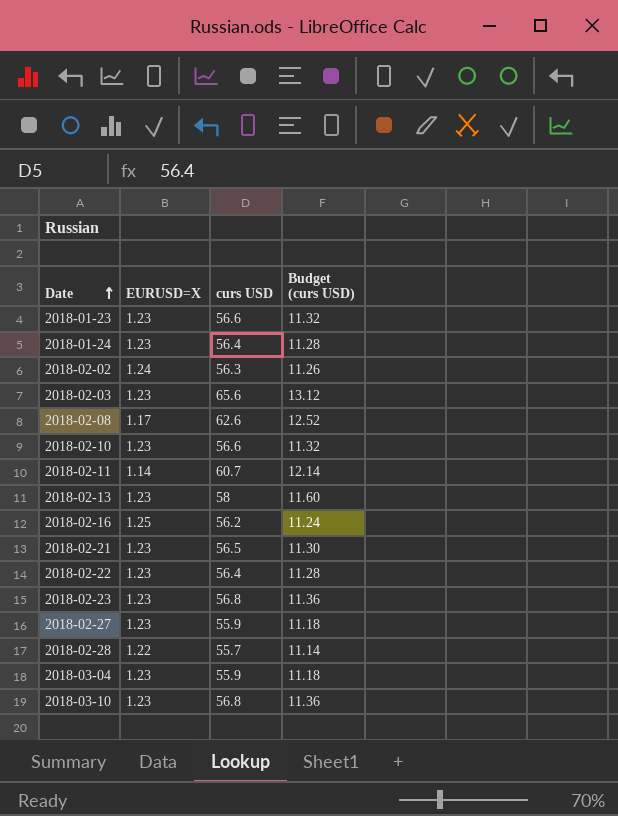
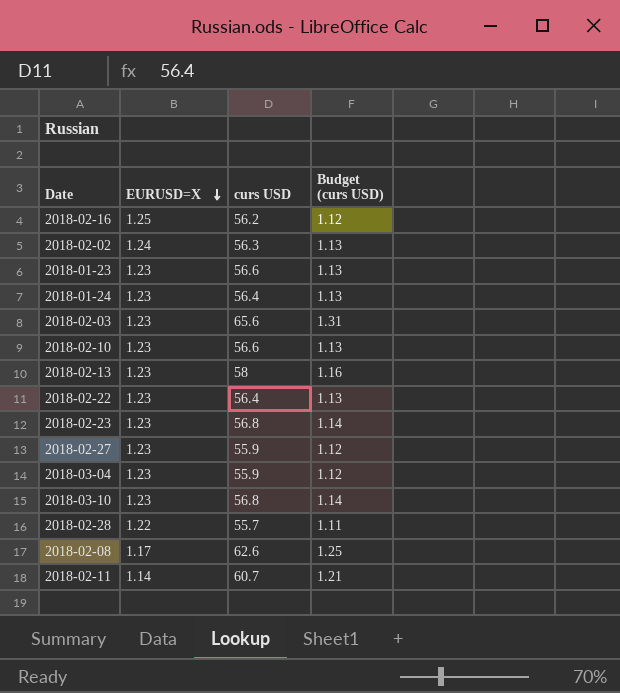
row order: Date ascending -> EURUSD=X descending
column Budget (curs USD) | formula: [curs USD] * 0.2 -> [curs USD] * 0.02
row 2018-02-21: 1.23 | 56.5 | 11.30 -> none

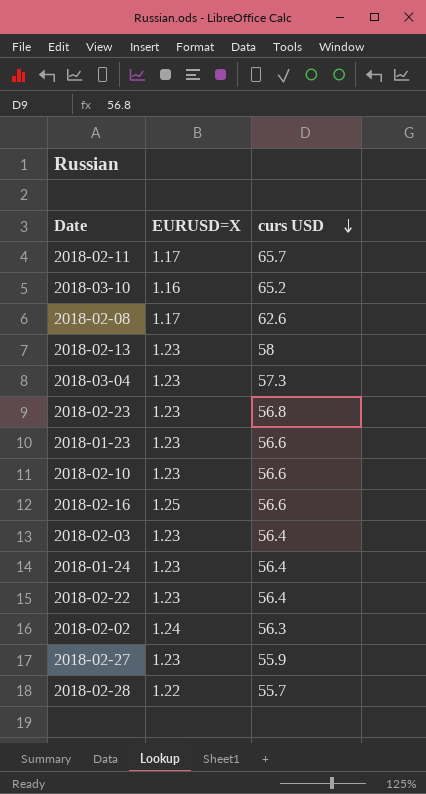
row order: EURUSD=X descending -> curs USD descending
column Budget (curs USD) | formula: [curs USD] * 0.02 -> none
2018-02-11 | EURUSD=X: 1.14 -> 1.17
2018-02-11 | curs USD: 60.7 -> 65.7
2018-03-10 | EURUSD=X: 1.23 -> 1.16
2018-03-10 | curs USD: 56.8 -> 65.2
2018-03-04 | curs USD: 55.9 -> 57.3
2018-02-16 | curs USD: 56.2 -> 56.6
2018-02-03 | curs USD: 65.6 -> 56.4

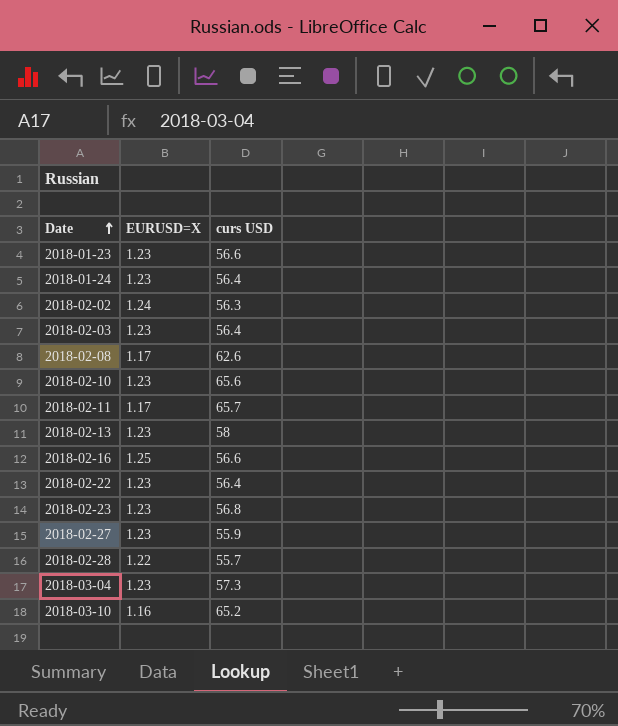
row order: curs USD descending -> Date ascending
2018-02-10 | curs USD: 56.6 -> 65.6

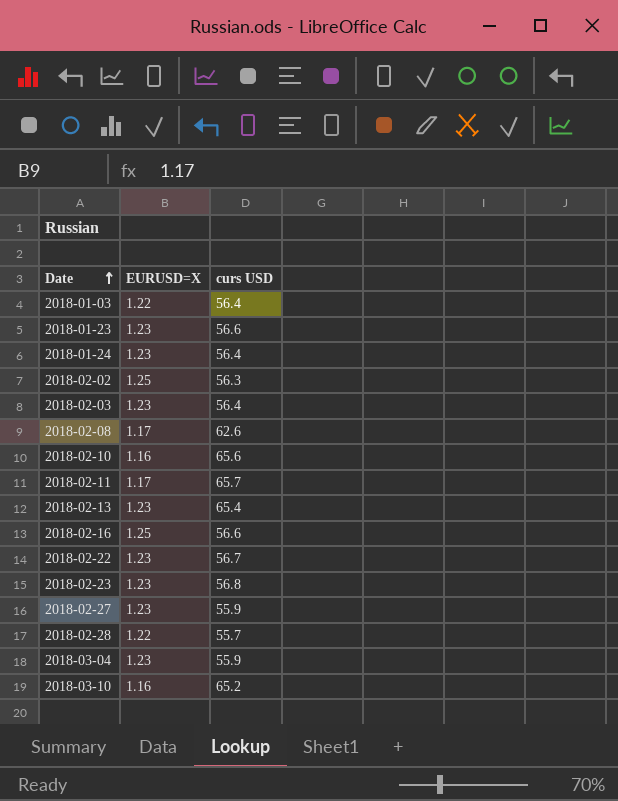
row 2018-01-03: none -> 1.22 | 56.4
2018-02-02 | EURUSD=X: 1.24 -> 1.25
2018-02-10 | EURUSD=X: 1.23 -> 1.16
2018-02-13 | curs USD: 58 -> 65.4
2018-02-22 | curs USD: 56.4 -> 56.7
2018-03-04 | curs USD: 57.3 -> 55.9

